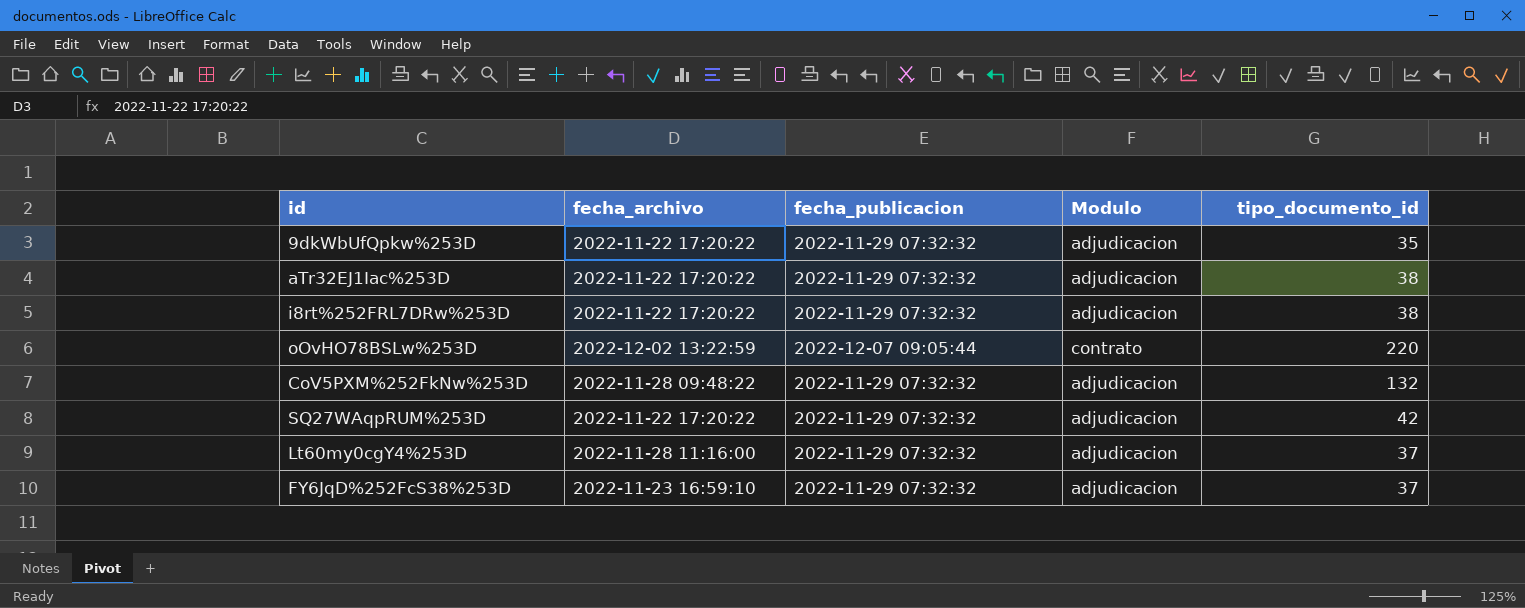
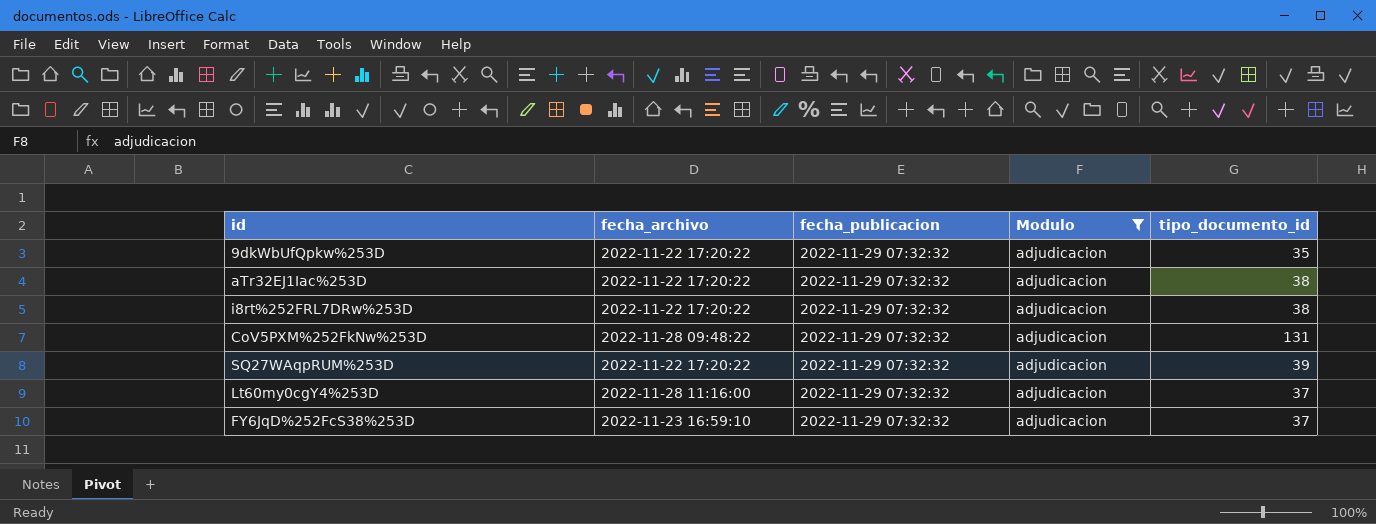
filter: none -> Modulo = adjudicacion
CoV5PXM%252FkNw%253D | tipo_documento_id: 132 -> 131
SQ27WAqpRUM%253D | tipo_documento_id: 42 -> 39

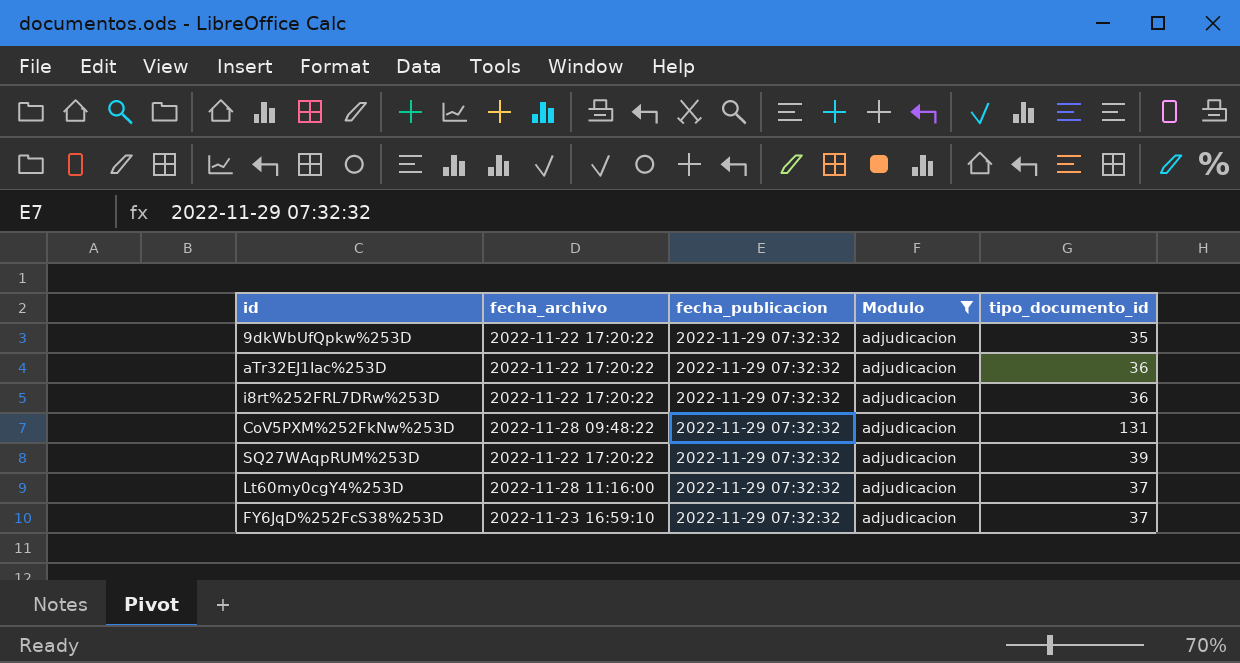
aTr32EJ1Iac%253D | tipo_documento_id: 38 -> 36
i8rt%252FRL7DRw%253D | tipo_documento_id: 38 -> 36

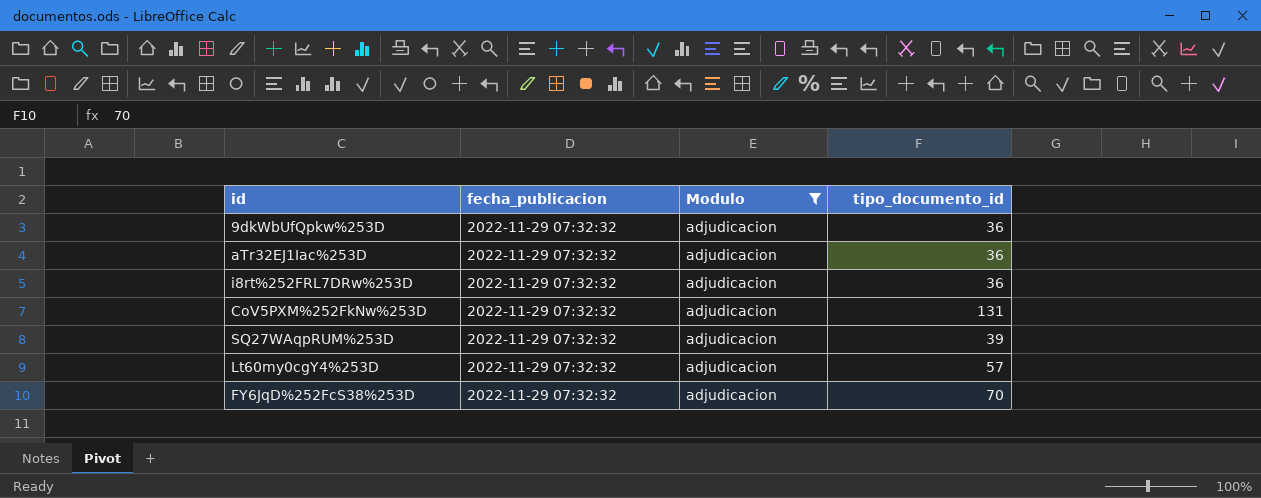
column fecha_archivo | position: 2 -> none
9dkWbUfQpkw%253D | tipo_documento_id: 35 -> 36
Lt60my0cgY4%253D | tipo_documento_id: 37 -> 57
FY6JqD%252FcS38%253D | tipo_documento_id: 37 -> 70

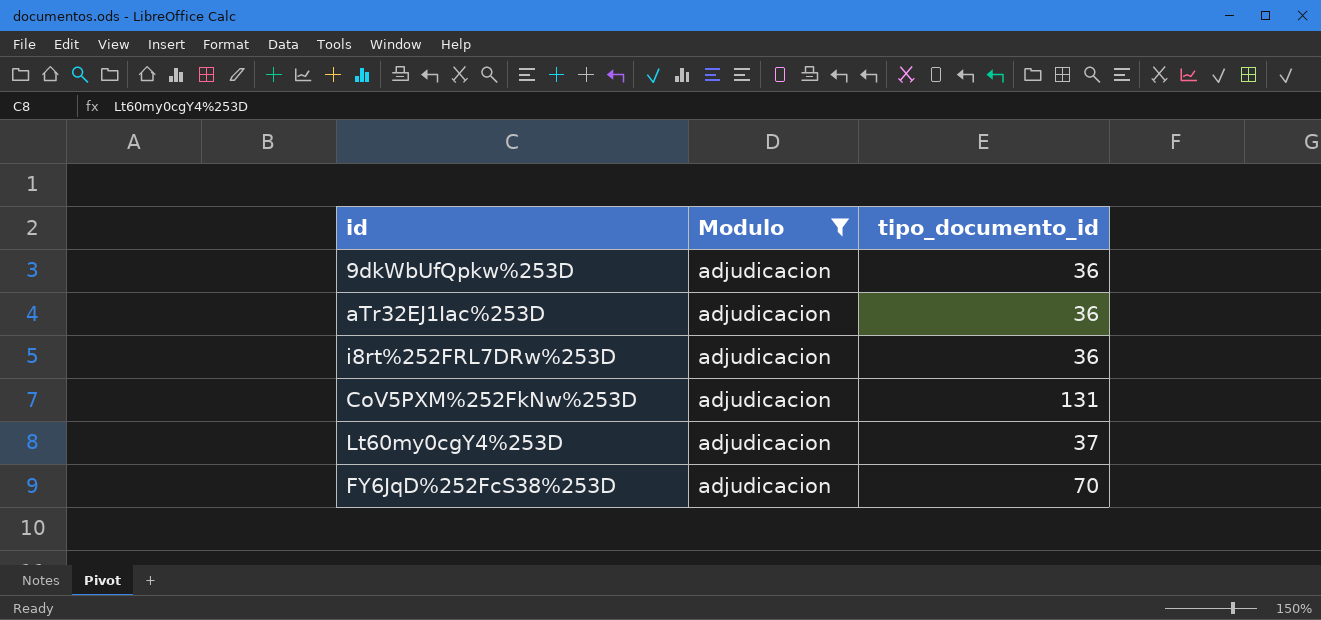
column fecha_publicacion | position: 2 -> none
row SQ27WAqpRUM%253D: 2022-11-29 07:32:32 | adjudicacion | 39 -> none
Lt60my0cgY4%253D | tipo_documento_id: 57 -> 37

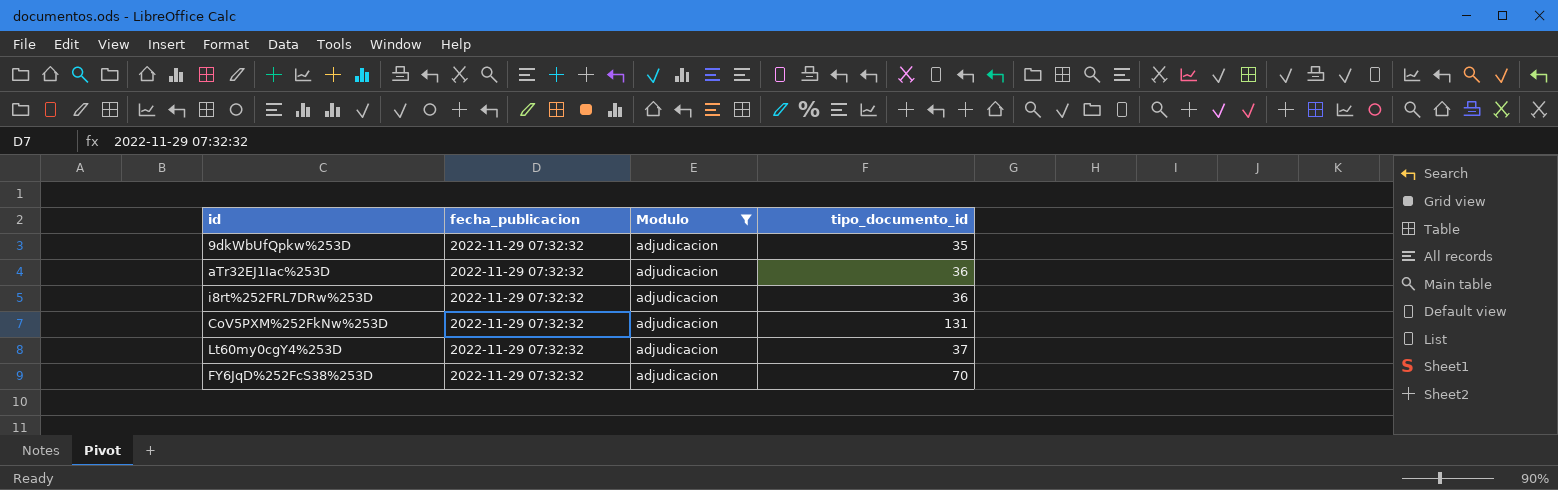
column fecha_publicacion | position: none -> 2
9dkWbUfQpkw%253D | tipo_documento_id: 36 -> 35

